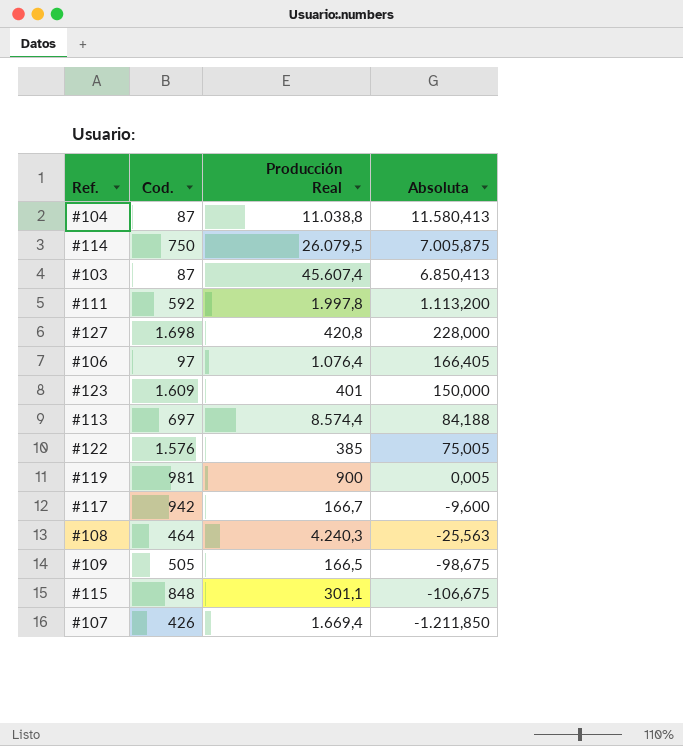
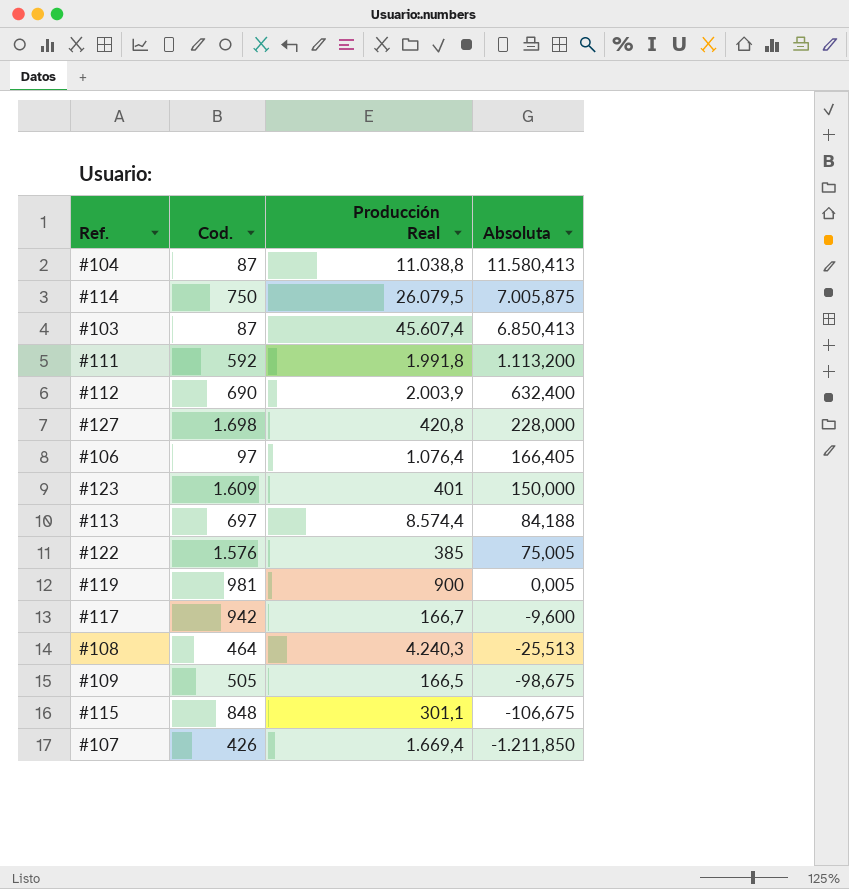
#111 | Producción Real: 1.997,8 -> 1.991,8
row #112: none -> 690 | 2.003,9 | 632,400
#108 | Absoluta: -25,563 -> -25,513

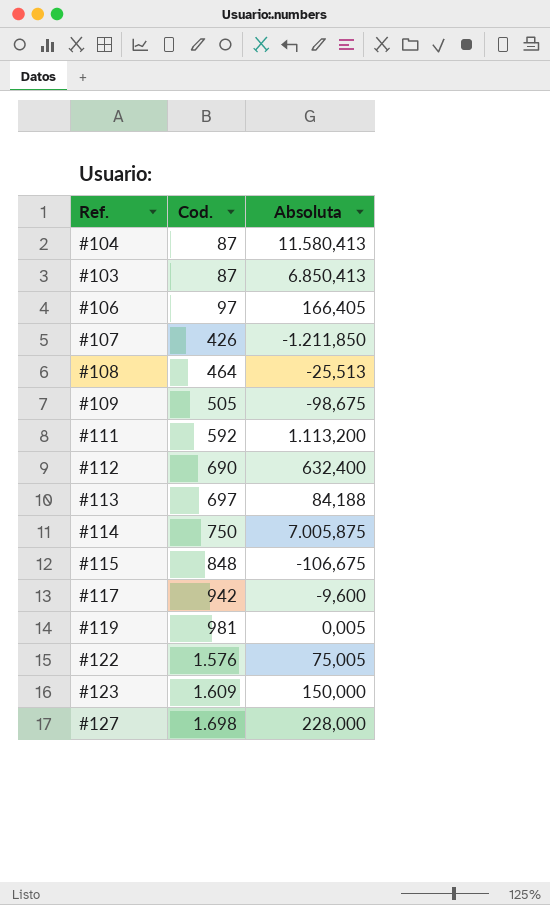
row order: Absoluta descending -> Cod. ascending
column Producción Real | position: 3 -> none

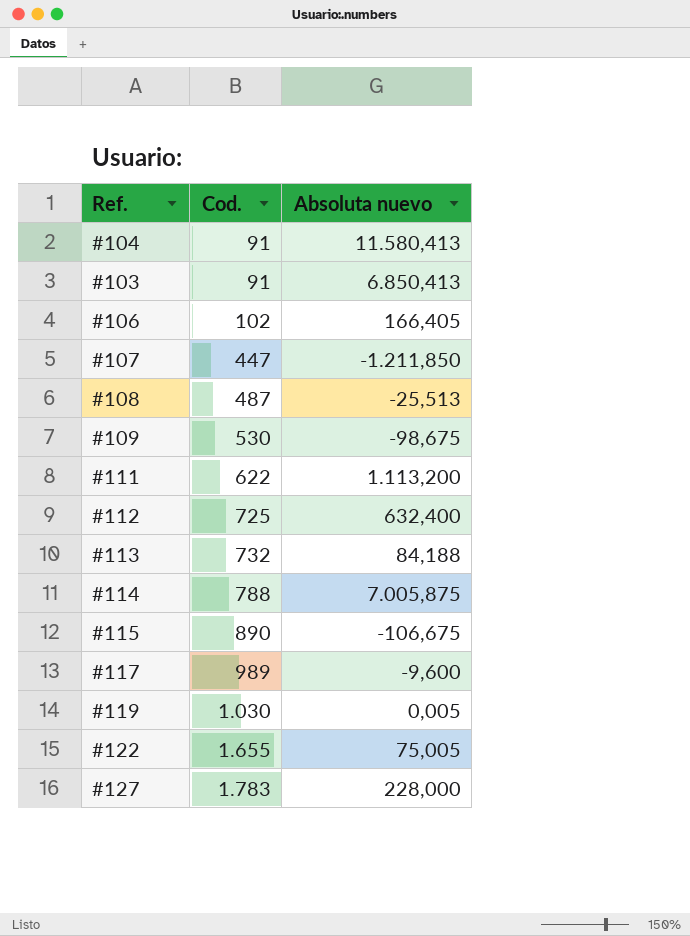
column name: Absoluta -> Absoluta nuevo
row #123: 1.609 | 150,000 -> none
#104 | Cod.: 87 -> 91
#103 | Cod.: 87 -> 91
#106 | Cod.: 97 -> 102
#107 | Cod.: 426 -> 447
#108 | Cod.: 464 -> 487
#109 | Cod.: 505 -> 530
#111 | Cod.: 592 -> 622
#112 | Cod.: 690 -> 725
#113 | Cod.: 697 -> 732
#114 | Cod.: 750 -> 788
#115 | Cod.: 848 -> 890
#117 | Cod.: 942 -> 989
#119 | Cod.: 981 -> 1.030
#122 | Cod.: 1.576 -> 1.655
#127 | Cod.: 1.698 -> 1.783

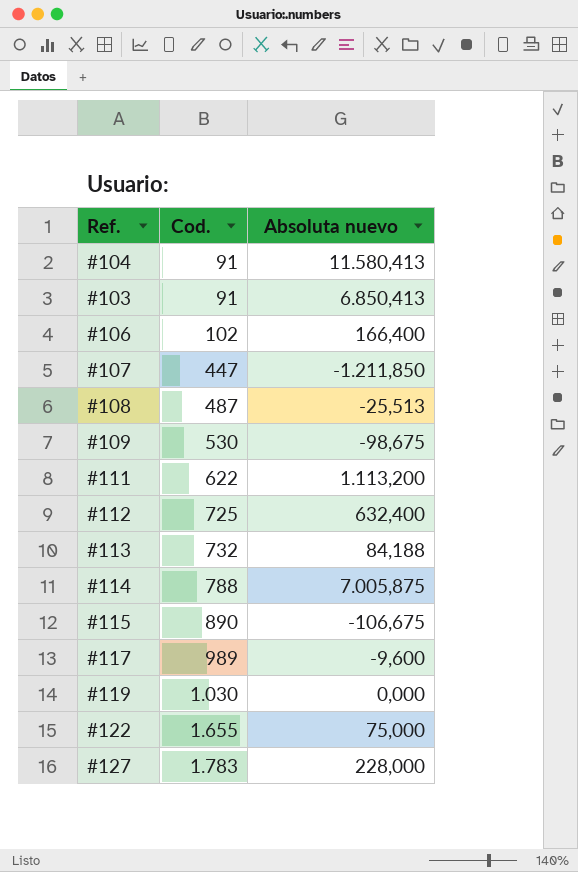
#106 | Absoluta nuevo: 166,405 -> 166,400
#119 | Absoluta nuevo: 0,005 -> 0,000
#122 | Absoluta nuevo: 75,005 -> 75,000

